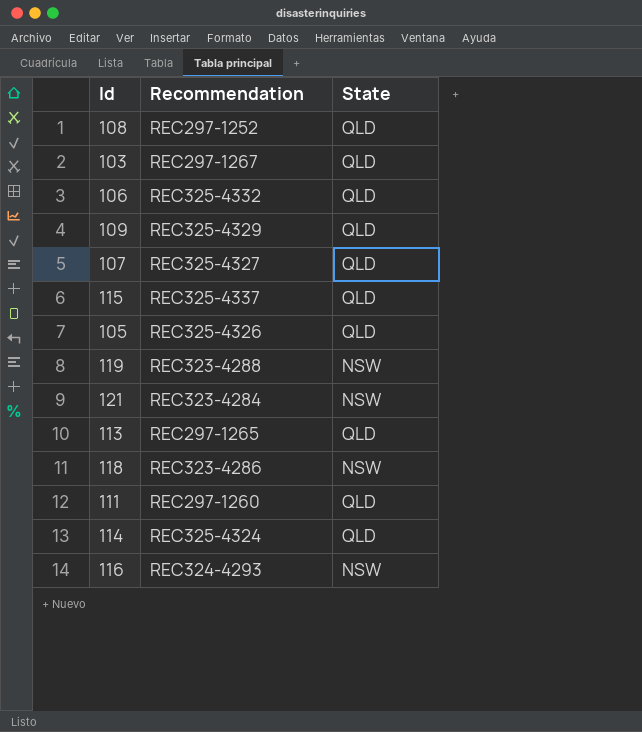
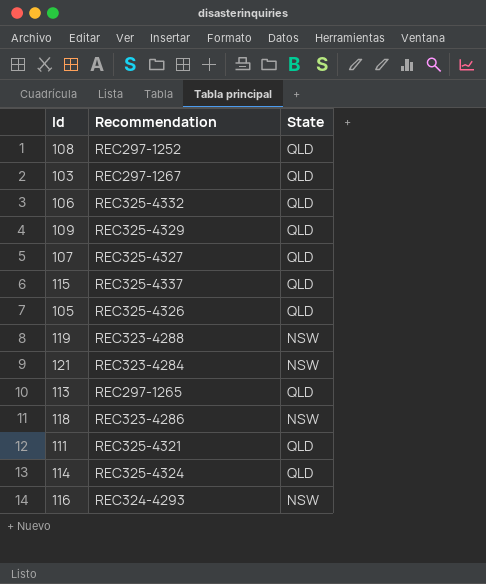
111 | Recommendation: REC297-1260 -> REC325-4321

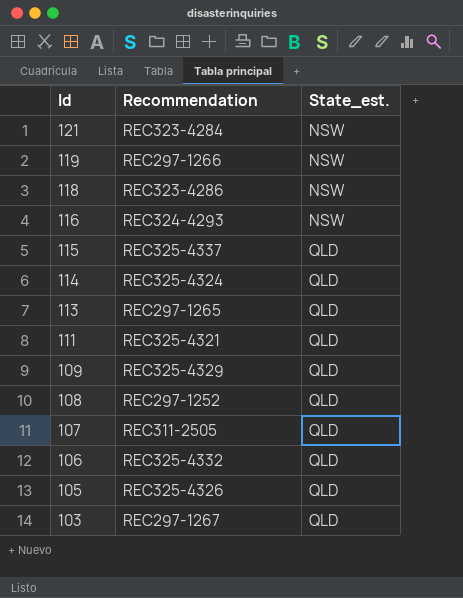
row order: none -> Id descending
column name: State -> State_est.
119 | Recommendation: REC323-4288 -> REC297-1266
107 | Recommendation: REC325-4327 -> REC311-2505

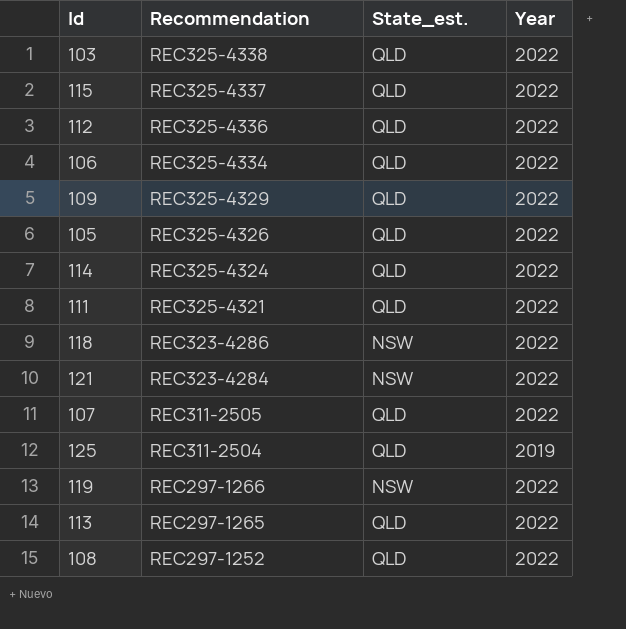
row order: Id descending -> Recommendation descending
column Year | position: none -> 4
row 116: REC324-4293 | NSW -> none
103 | Recommendation: REC297-1267 -> REC325-4338
row 112: none -> REC325-4336 | QLD | 2022
106 | Recommendation: REC325-4332 -> REC325-4334
row 125: none -> REC311-2504 | QLD | 2019

